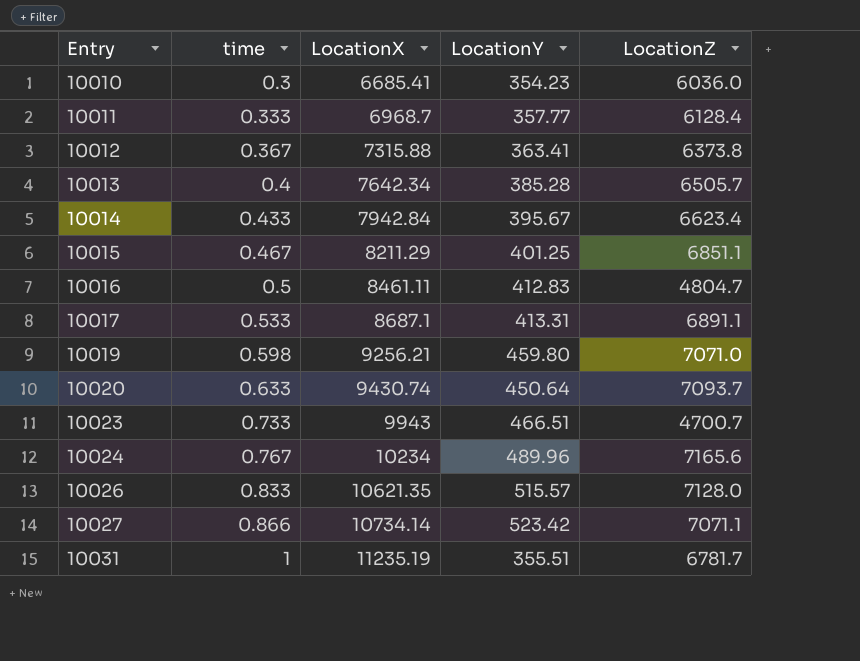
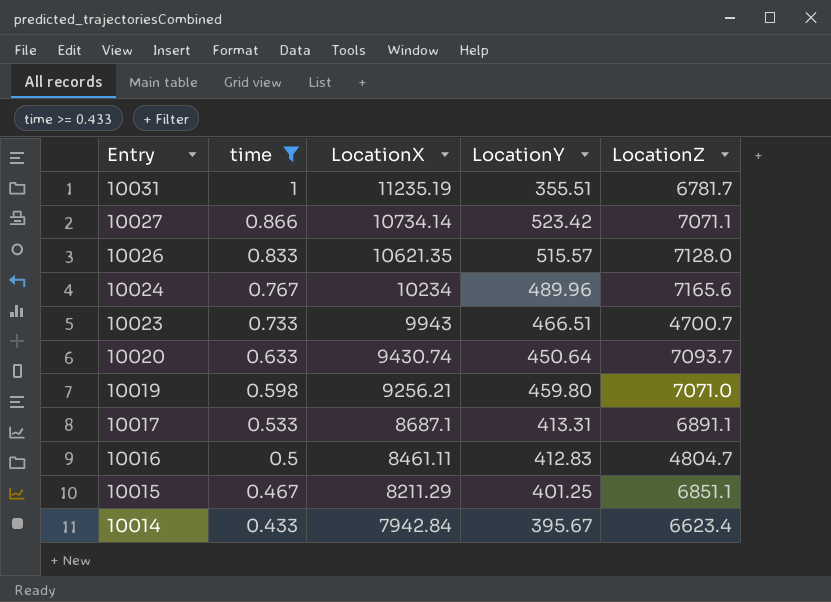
filter: none -> time >= 0.433
row order: Entry ascending -> Entry descending

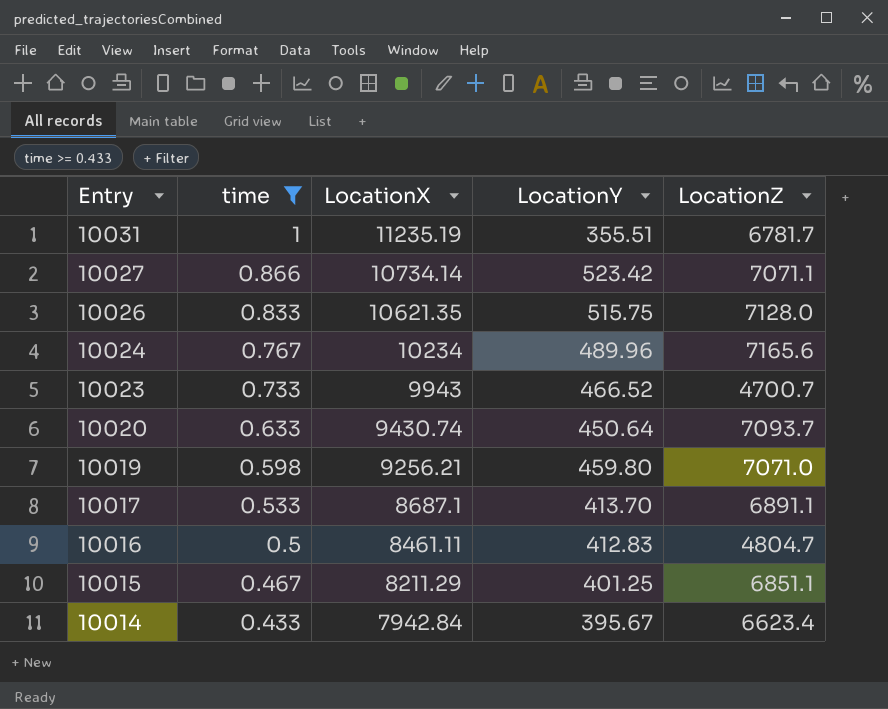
10026 | LocationY: 515.57 -> 515.75
10023 | LocationY: 466.51 -> 466.52
10017 | LocationY: 413.31 -> 413.70

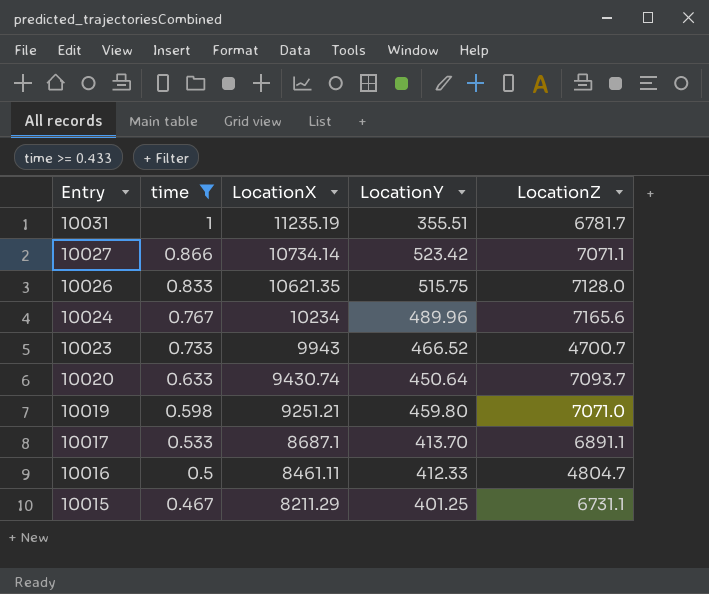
row 10014: 0.433 | 7942.84 | 395.67 | 6623.4 -> none
10019 | LocationX: 9256.21 -> 9251.21
10016 | LocationY: 412.83 -> 412.33
10015 | LocationZ: 6851.1 -> 6731.1

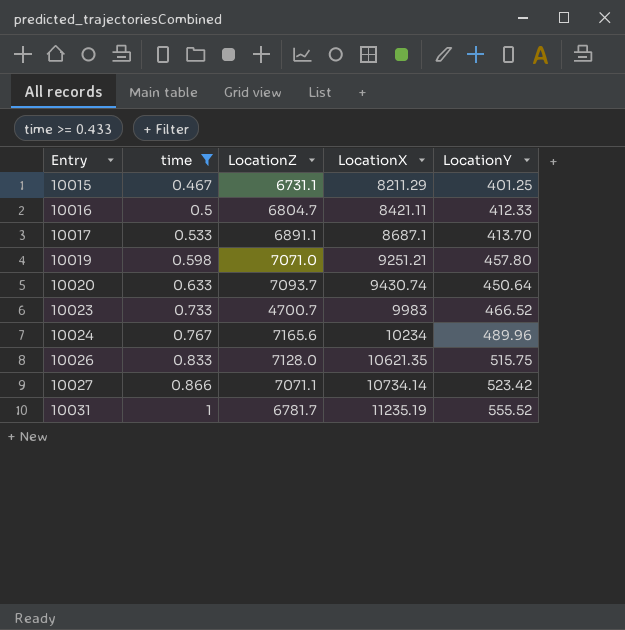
row order: Entry descending -> Entry ascending
column LocationZ | position: 5 -> 3
10016 | LocationZ: 4804.7 -> 6804.7
10016 | LocationX: 8461.11 -> 8421.11
10019 | LocationY: 459.80 -> 457.80
10023 | LocationX: 9943 -> 9983
10031 | LocationY: 355.51 -> 555.52

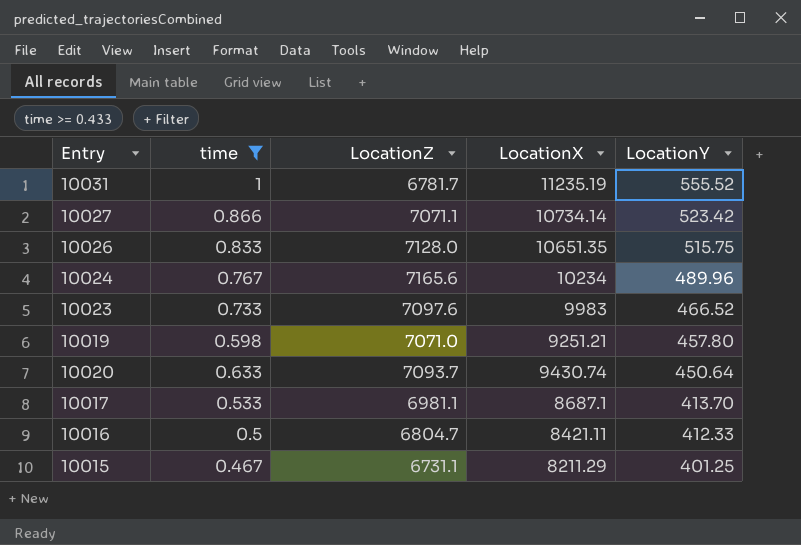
row order: Entry ascending -> LocationY descending
10026 | LocationX: 10621.35 -> 10651.35
10023 | LocationZ: 4700.7 -> 7097.6
10017 | LocationZ: 6891.1 -> 6981.1

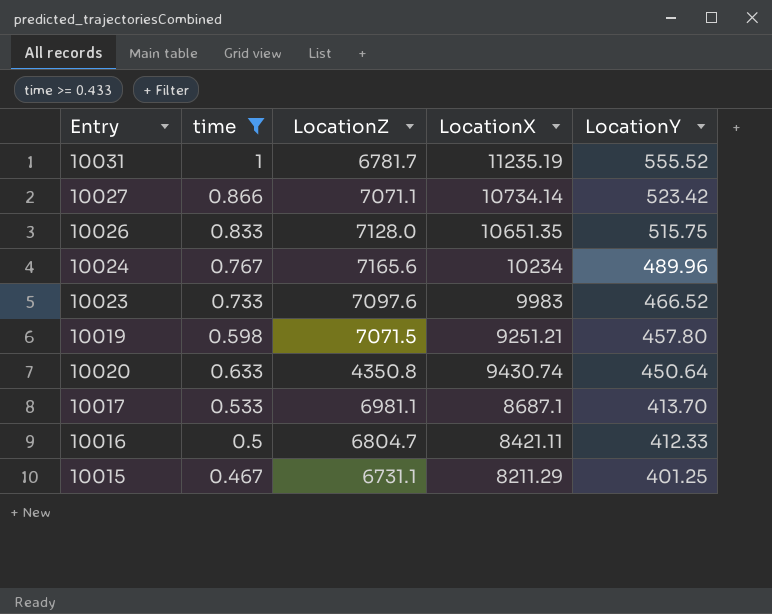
10019 | LocationZ: 7071.0 -> 7071.5
10020 | LocationZ: 7093.7 -> 4350.8

